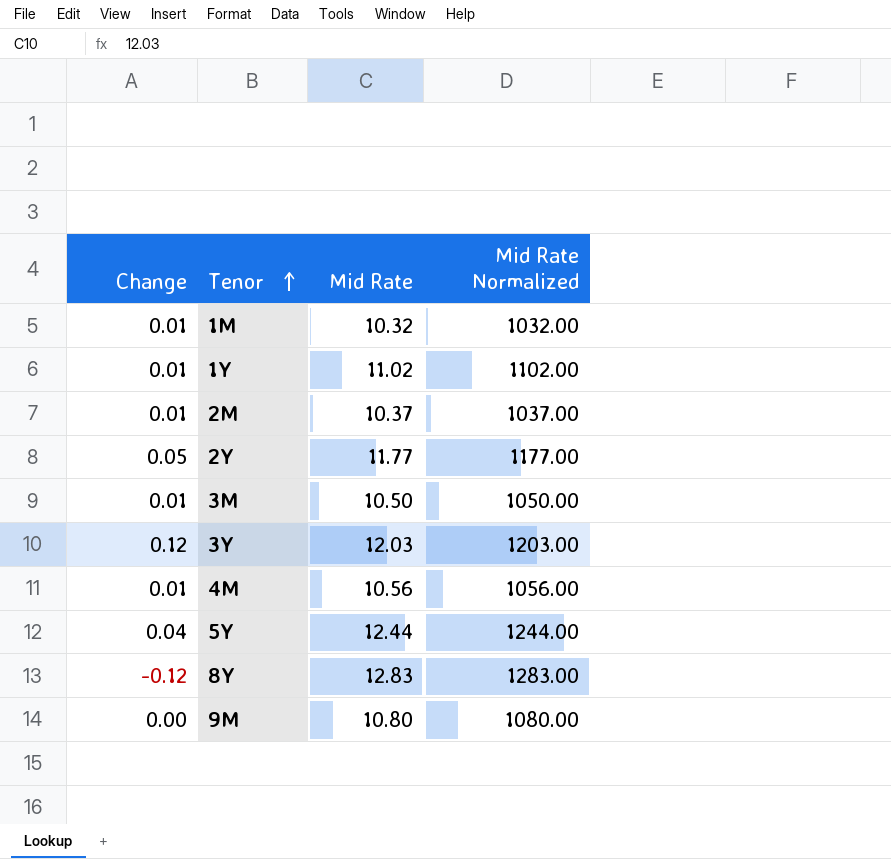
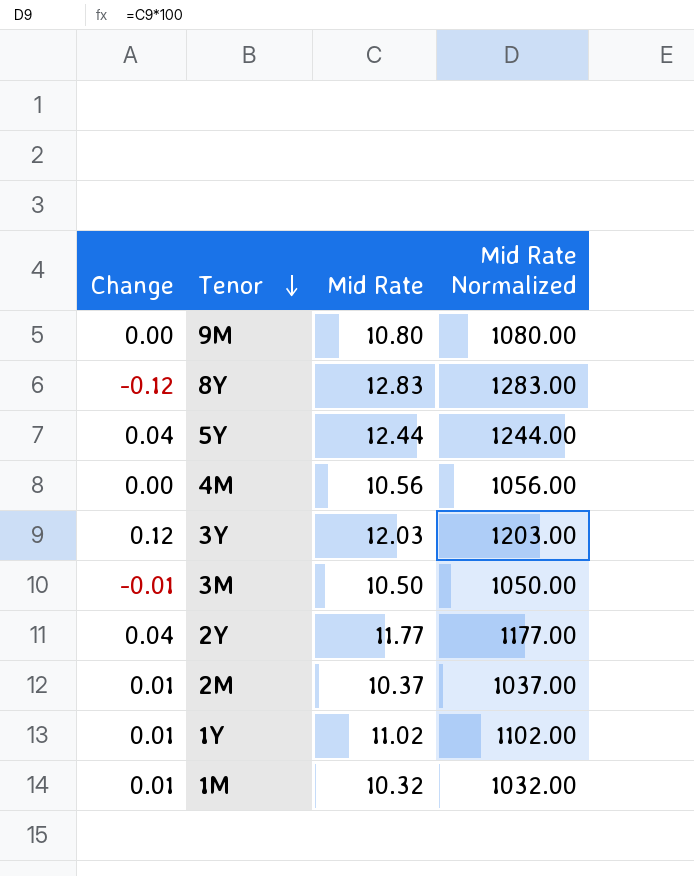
row order: Tenor ascending -> Tenor descending
4M | Change: 0.01 -> 0.00
3M | Change: 0.01 -> -0.01
2Y | Change: 0.05 -> 0.04

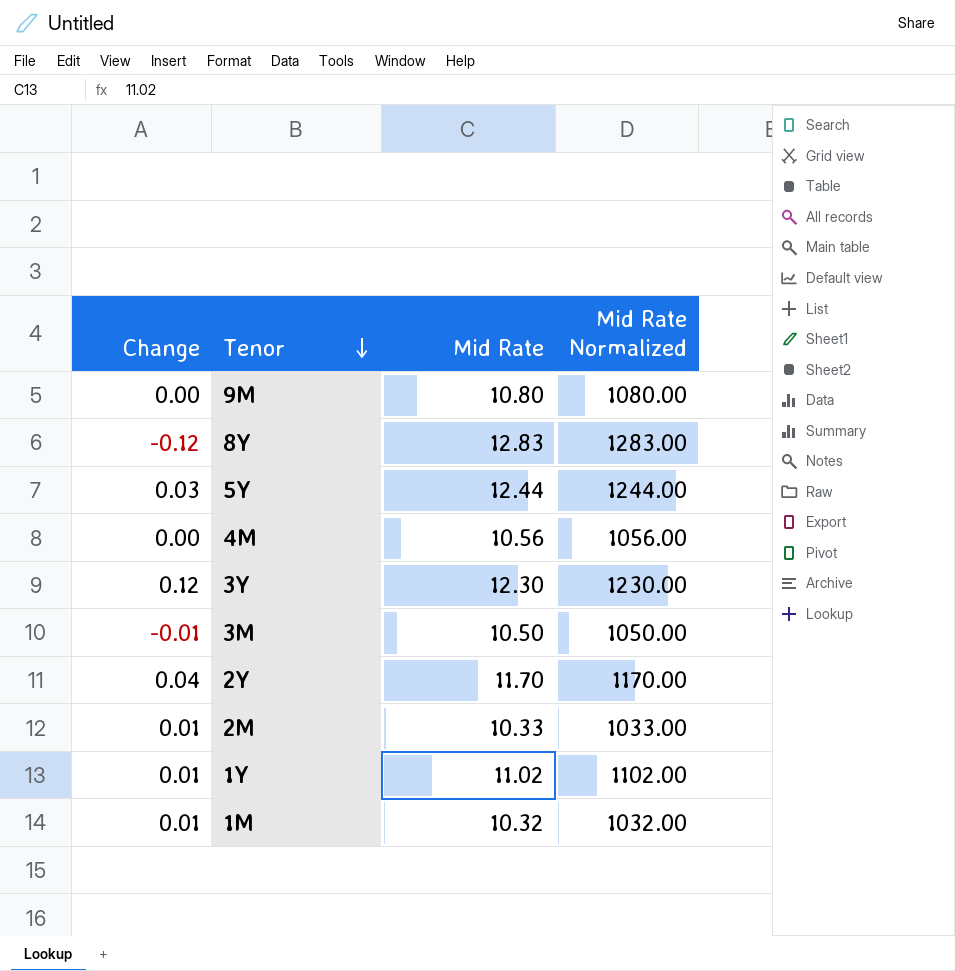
5Y | Change: 0.04 -> 0.03
3Y | Mid Rate: 12.03 -> 12.30
3Y | Mid Rate Normalized: 1203.00 -> 1230.00
2Y | Mid Rate: 11.77 -> 11.70
2Y | Mid Rate Normalized: 1177.00 -> 1170.00
2M | Mid Rate: 10.37 -> 10.33
2M | Mid Rate Normalized: 1037.00 -> 1033.00

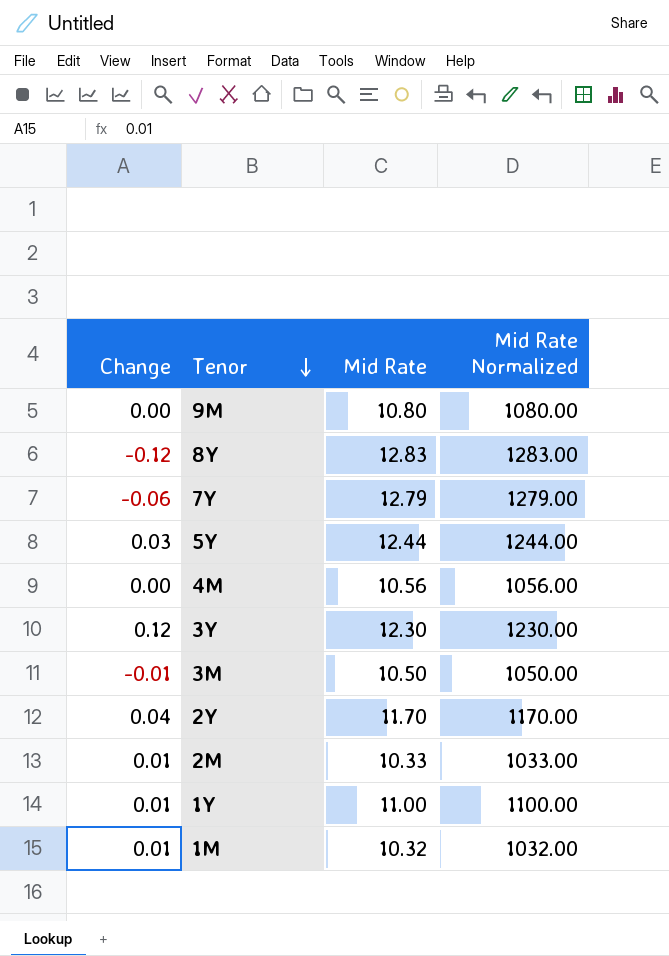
row 7Y: none -> -0.06 | 12.79 | 1279.00
1Y | Mid Rate: 11.02 -> 11.00
1Y | Mid Rate Normalized: 1102.00 -> 1100.00

